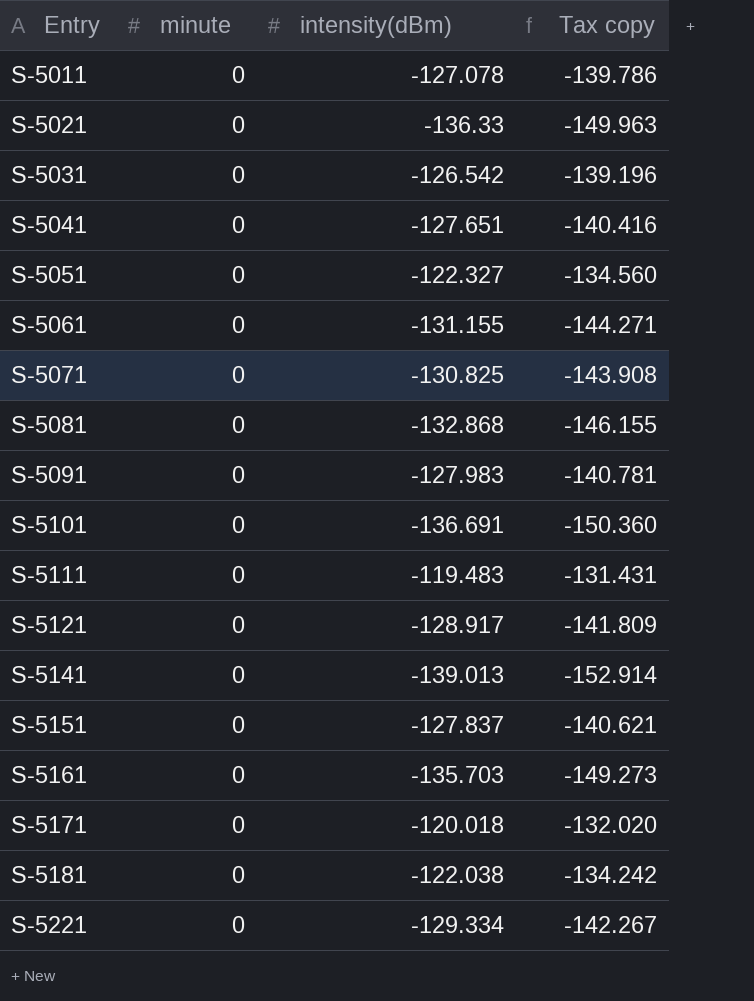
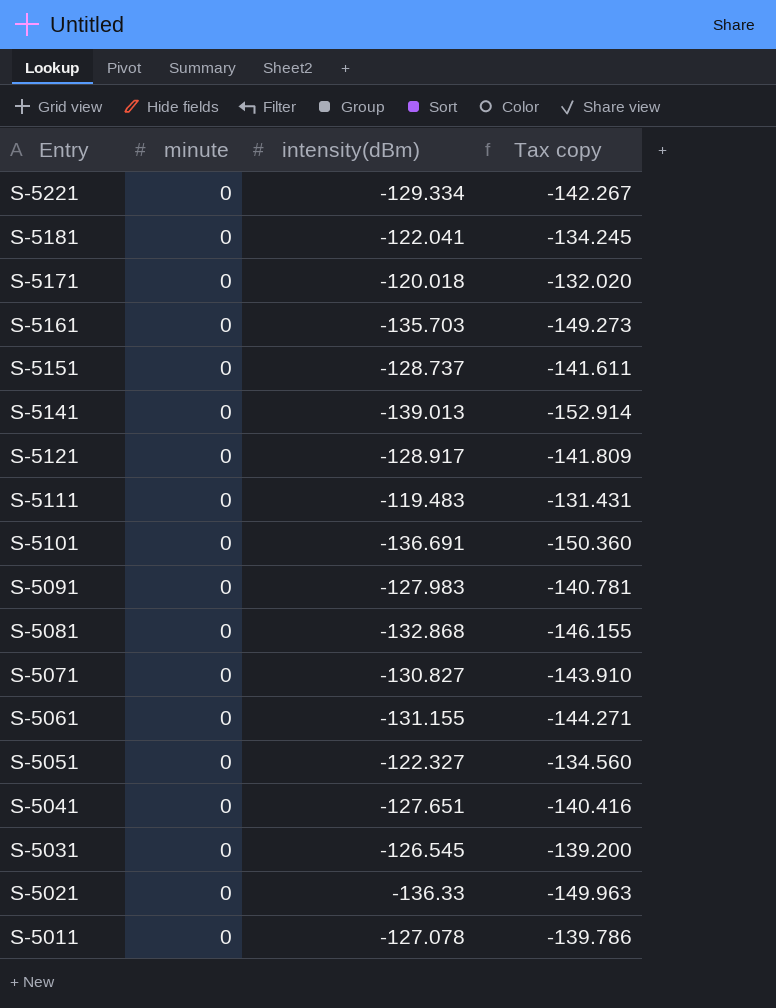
row order: Entry ascending -> Entry descending
S-5181 | intensity(dBm): -122.038 -> -122.041
S-5181 | Tax copy: -134.242 -> -134.245
S-5151 | intensity(dBm): -127.837 -> -128.737
S-5151 | Tax copy: -140.621 -> -141.611
S-5071 | intensity(dBm): -130.825 -> -130.827
S-5071 | Tax copy: -143.908 -> -143.910
S-5031 | intensity(dBm): -126.542 -> -126.545
S-5031 | Tax copy: -139.196 -> -139.200

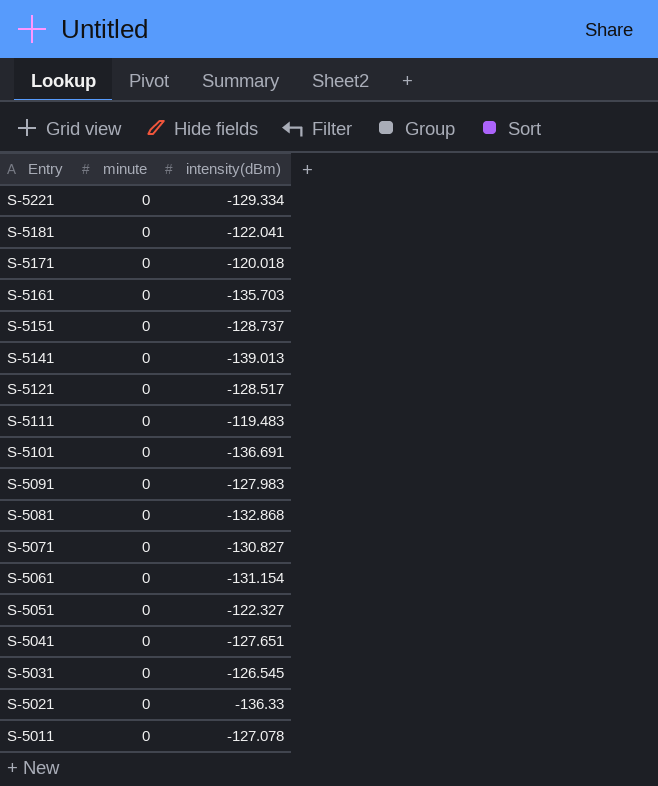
column Tax copy | formula: [intensity(dBm)] * 1.1 -> none
S-5121 | intensity(dBm): -128.917 -> -128.517
S-5061 | intensity(dBm): -131.155 -> -131.154

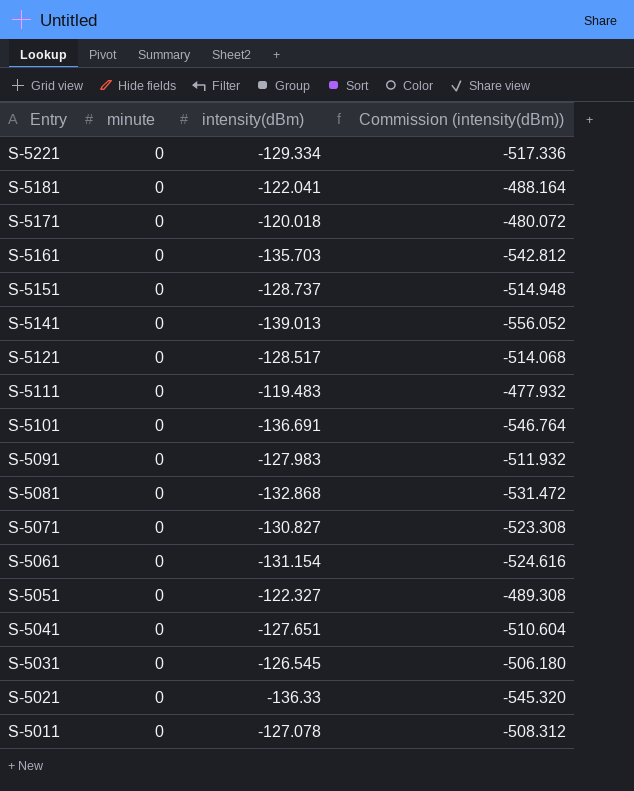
column Commission (intensity(dBm)) | formula: none -> [intensity(dBm)] * 4

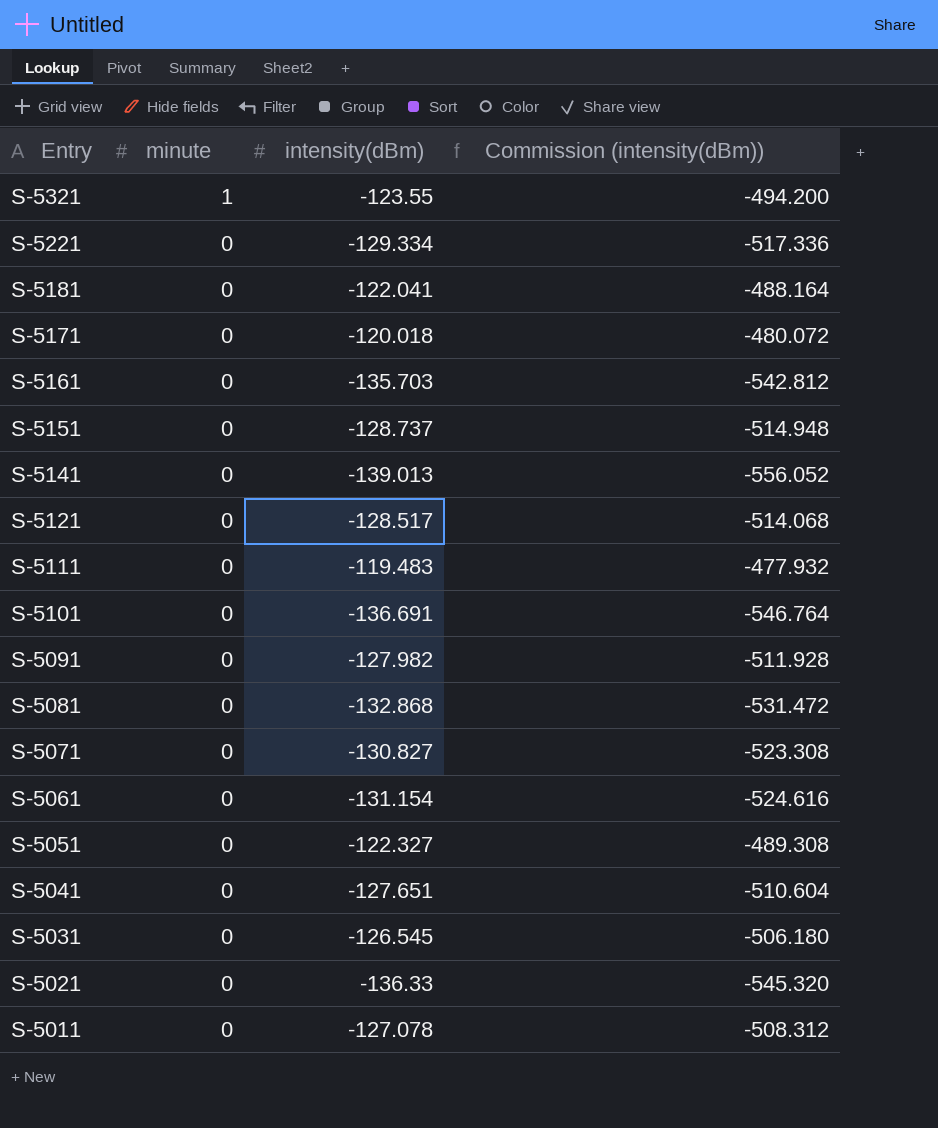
row S-5321: none -> 1 | -123.55 | -494.200
S-5091 | intensity(dBm): -127.983 -> -127.982
S-5091 | Commission (intensity(dBm)): -511.932 -> -511.928

